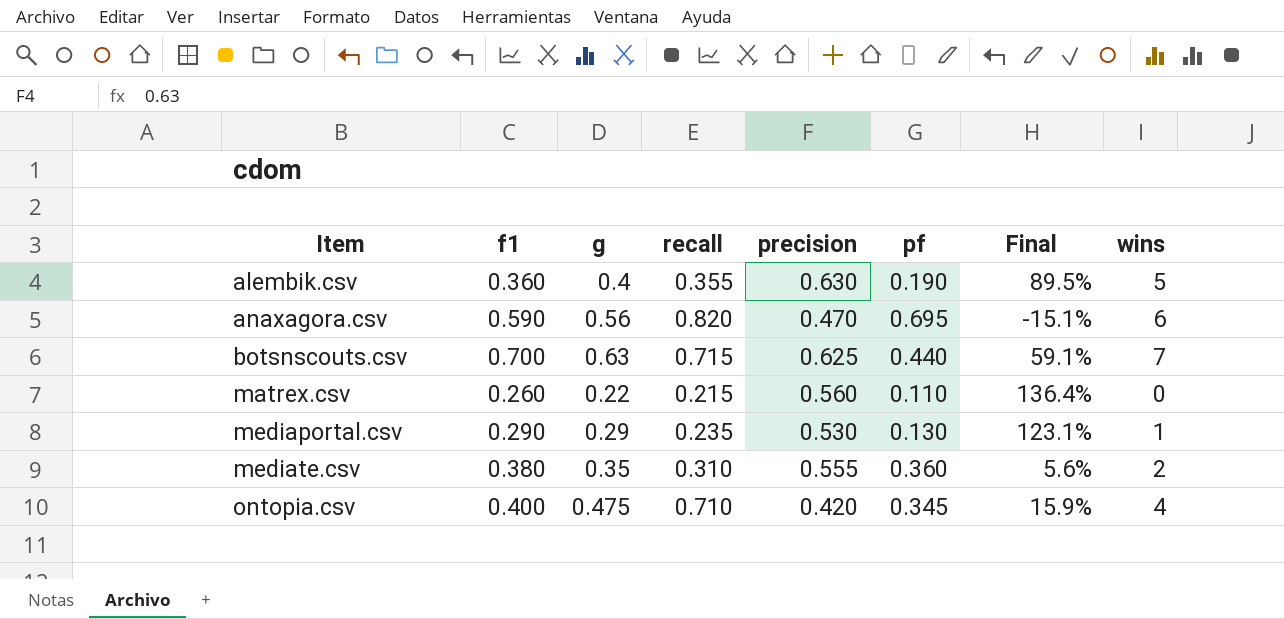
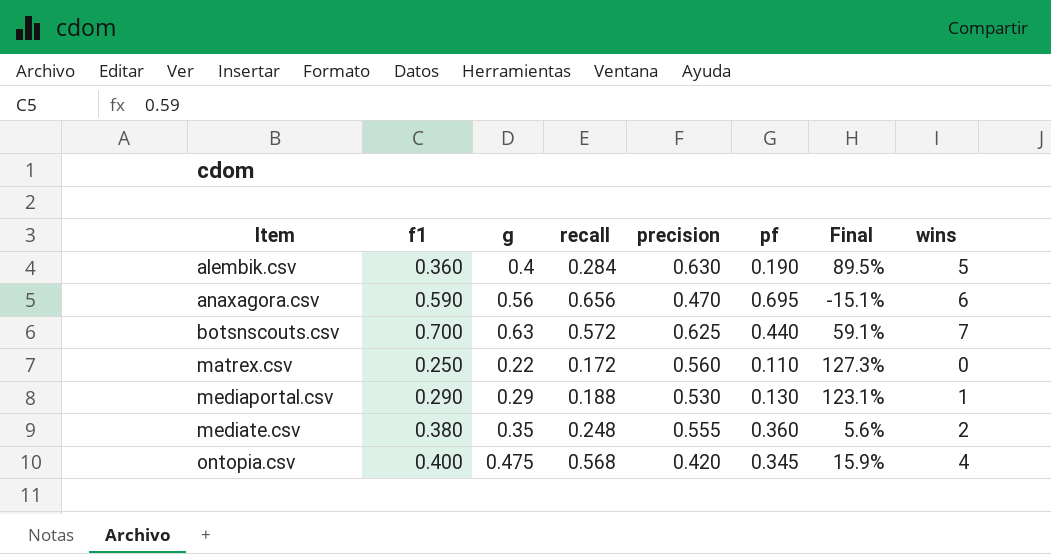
alembik.csv | recall: 0.355 -> 0.284
anaxagora.csv | recall: 0.820 -> 0.656
botsnscouts.csv | recall: 0.715 -> 0.572
matrex.csv | f1: 0.260 -> 0.250
matrex.csv | recall: 0.215 -> 0.172
matrex.csv | Final: 136.4% -> 127.3%
mediaportal.csv | recall: 0.235 -> 0.188
mediate.csv | recall: 0.310 -> 0.248
ontopia.csv | recall: 0.710 -> 0.568

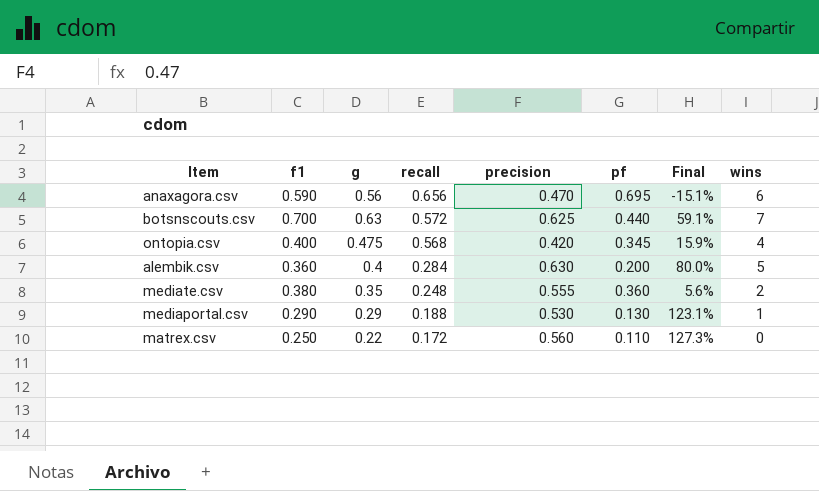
row order: Item ascending -> recall descending
alembik.csv | pf: 0.190 -> 0.200
alembik.csv | Final: 89.5% -> 80.0%

